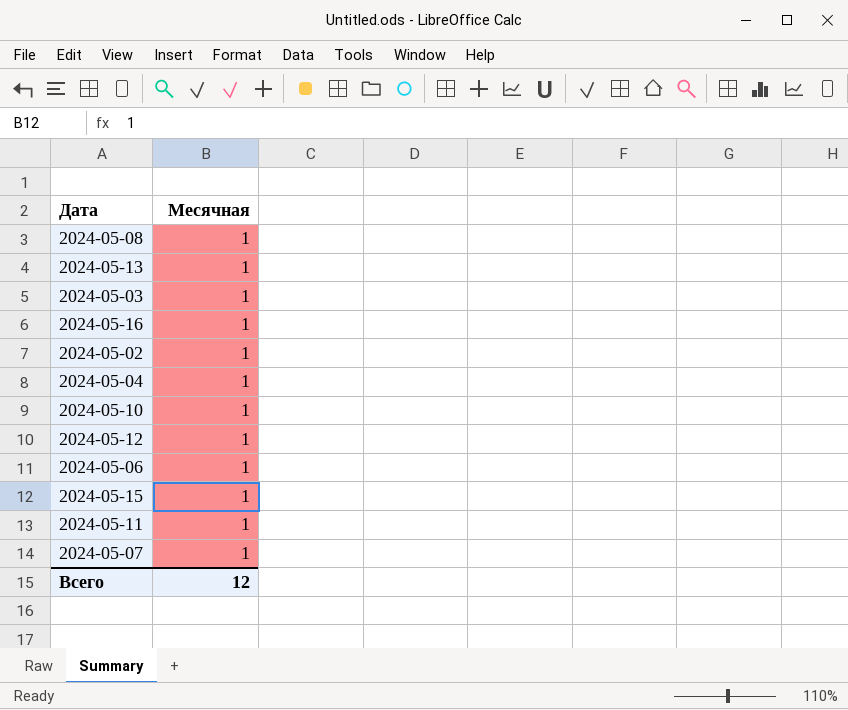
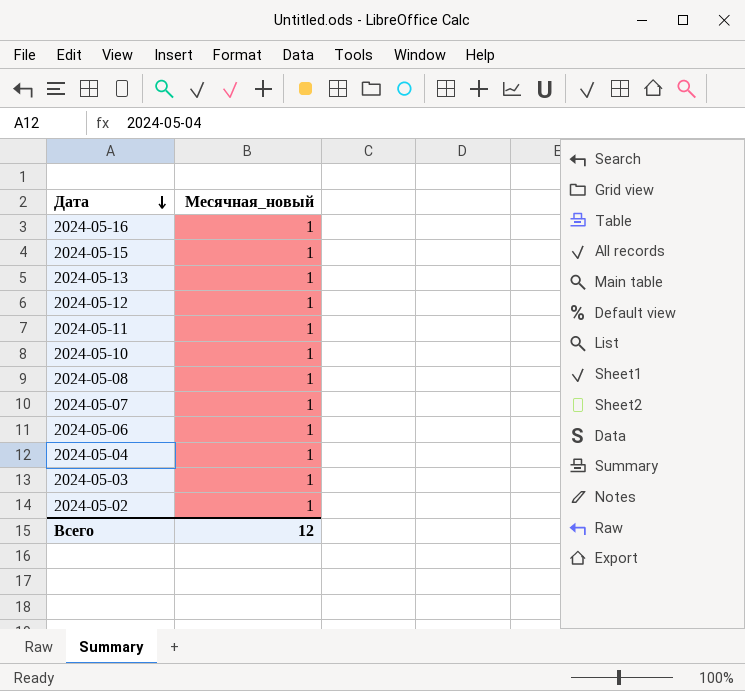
row order: none -> Дата descending
column name: Месячная -> Месячная_новый

